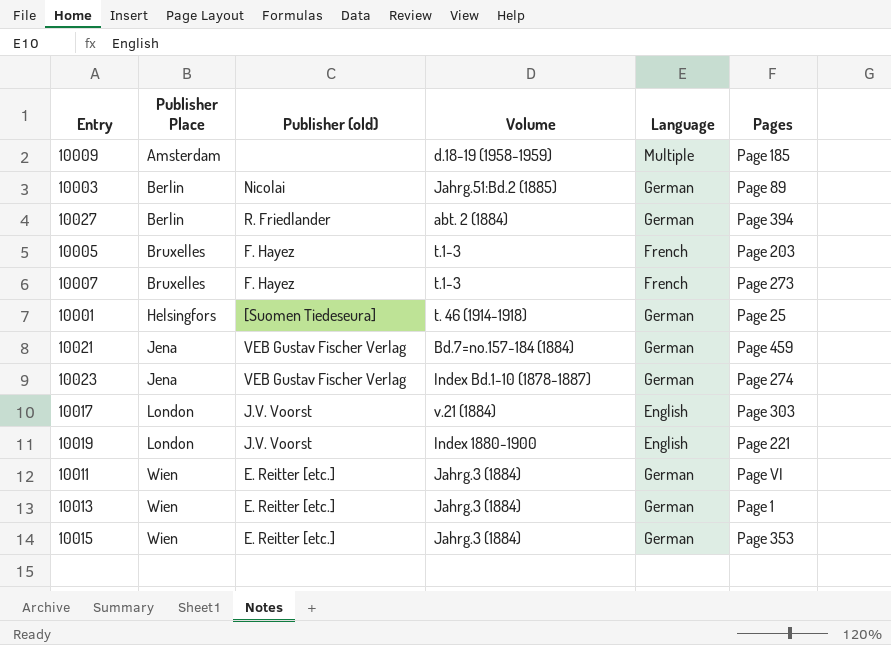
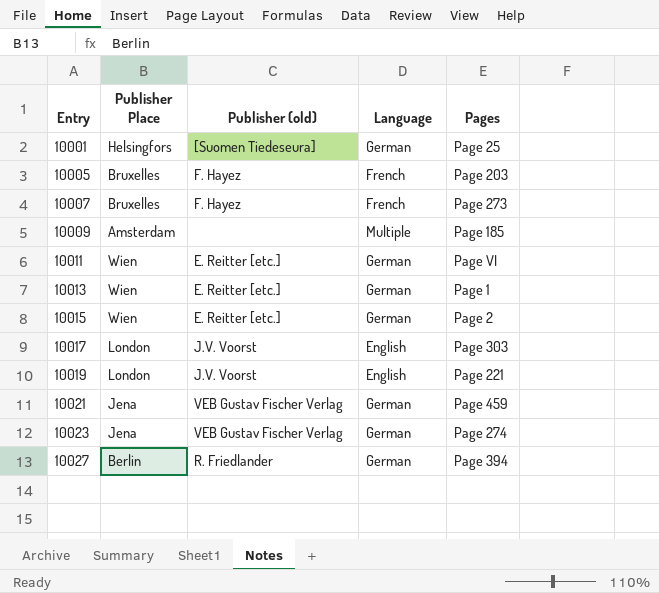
row order: Publisher Place ascending -> Entry ascending
column Volume | position: 4 -> none
row 10003: Berlin | Nicolai | Jahrg.51:Bd.2 (1885) | German | Page 89 -> none
10015 | Pages: Page 353 -> Page 2

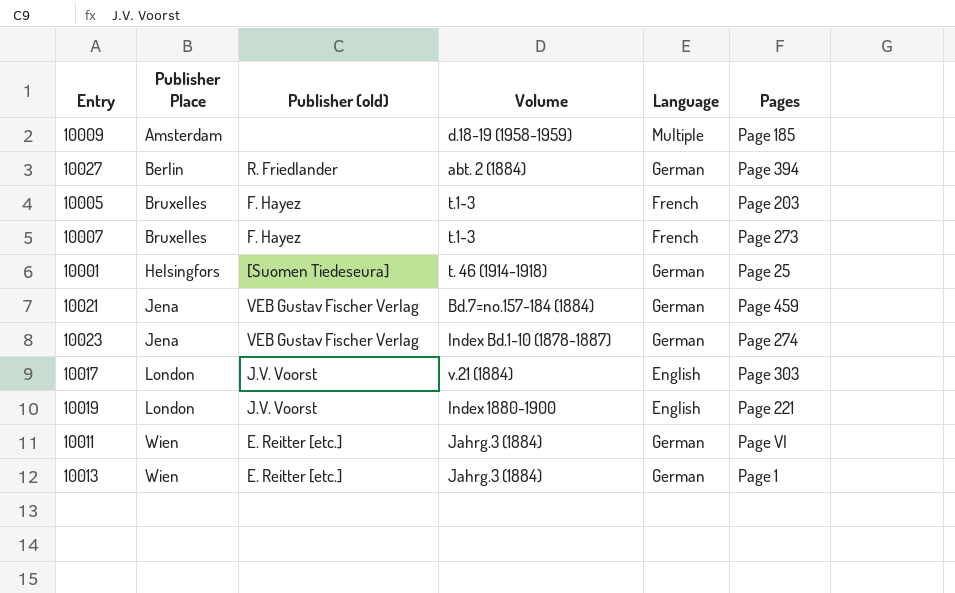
row order: Entry ascending -> Publisher Place ascending
column Volume | position: none -> 4
row 10015: Wien | E. Reitter [etc.] | German | Page 2 -> none

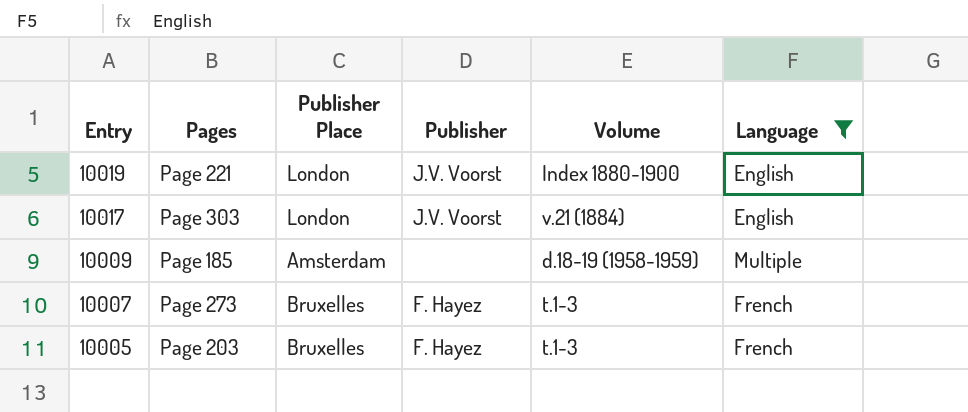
filter: none -> Language != German
row order: Publisher Place ascending -> Entry descending
column Pages | position: 6 -> 2
column name: Publisher (old) -> Publisher

